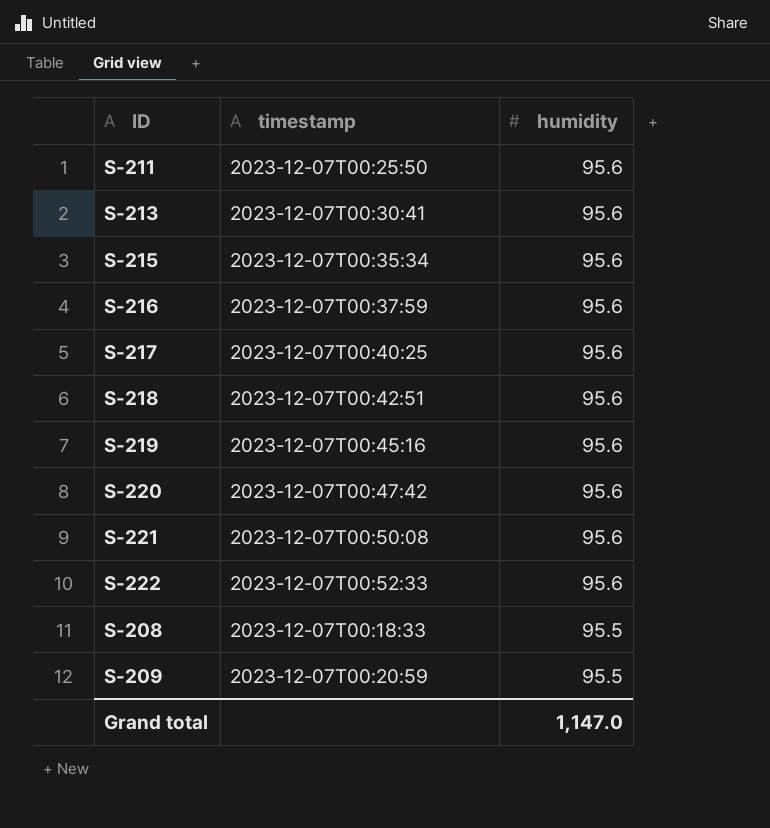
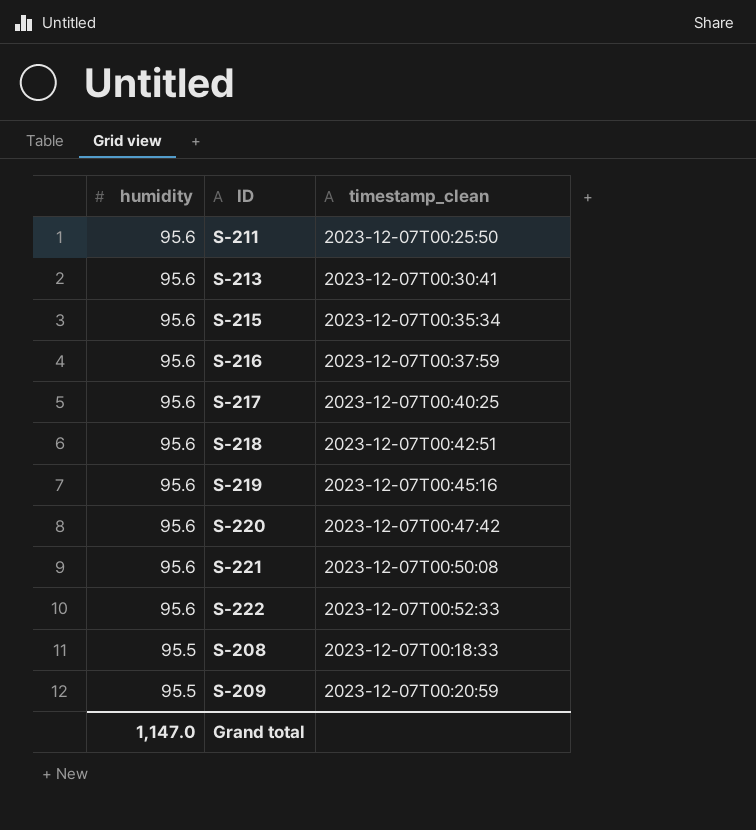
column humidity | position: 3 -> 1
column name: timestamp -> timestamp_clean

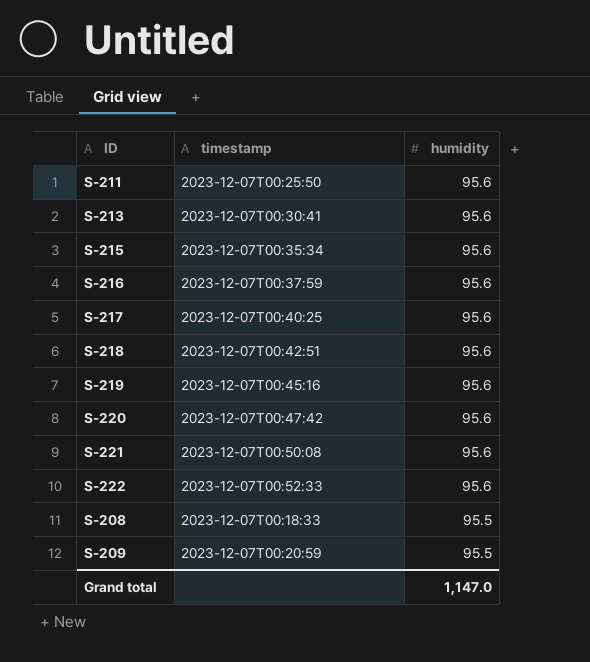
column name: timestamp_clean -> timestamp
column humidity | position: 1 -> 3

